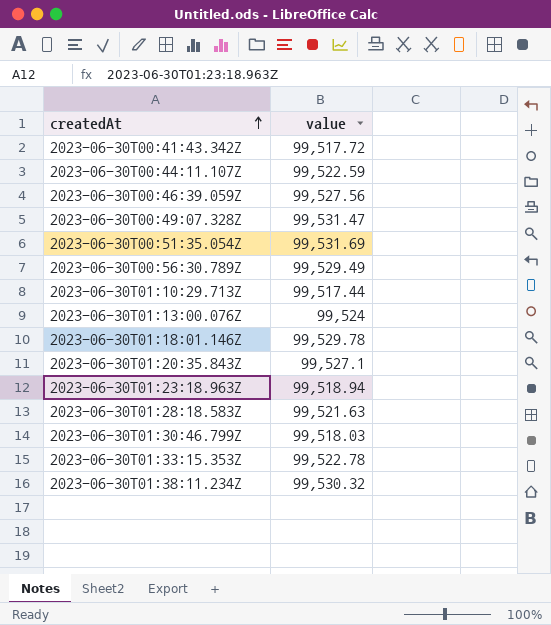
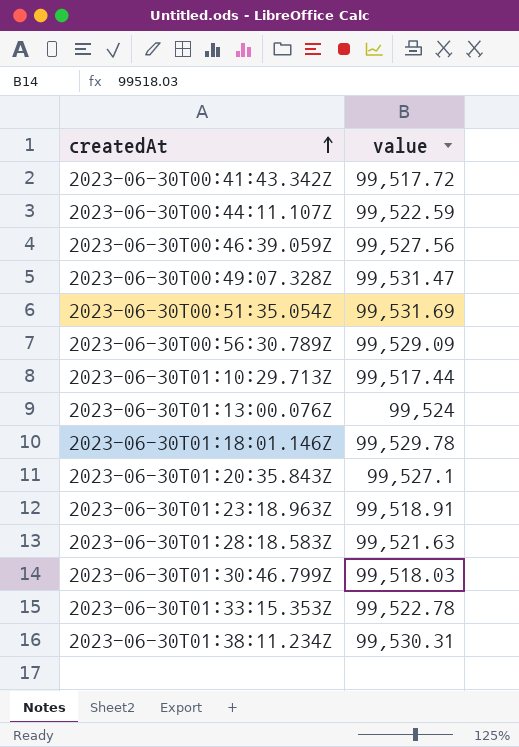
2023-06-30T00:56:30.789Z | value: 99,529.49 -> 99,529.09
2023-06-30T01:23:18.963Z | value: 99,518.94 -> 99,518.91
2023-06-30T01:38:11.234Z | value: 99,530.32 -> 99,530.31

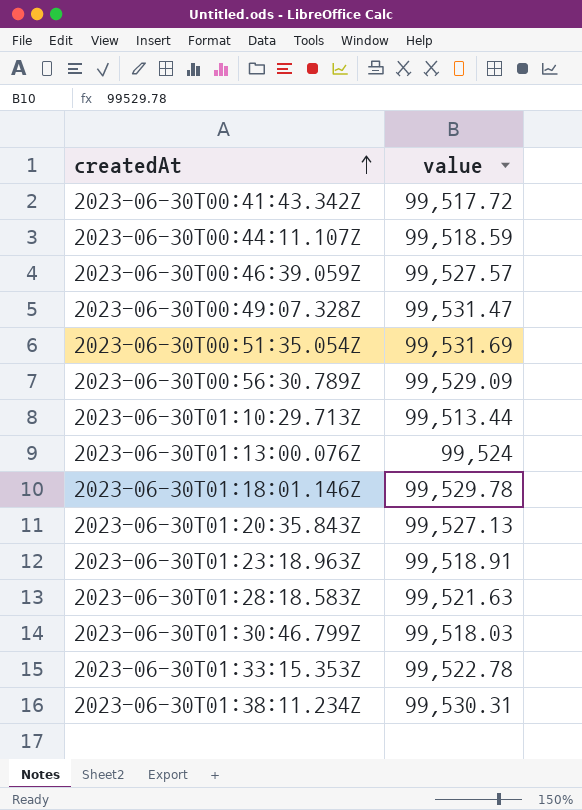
2023-06-30T00:44:11.107Z | value: 99,522.59 -> 99,518.59
2023-06-30T00:46:39.059Z | value: 99,527.56 -> 99,527.57
2023-06-30T01:10:29.713Z | value: 99,517.44 -> 99,513.44
2023-06-30T01:20:35.843Z | value: 99,527.1 -> 99,527.13

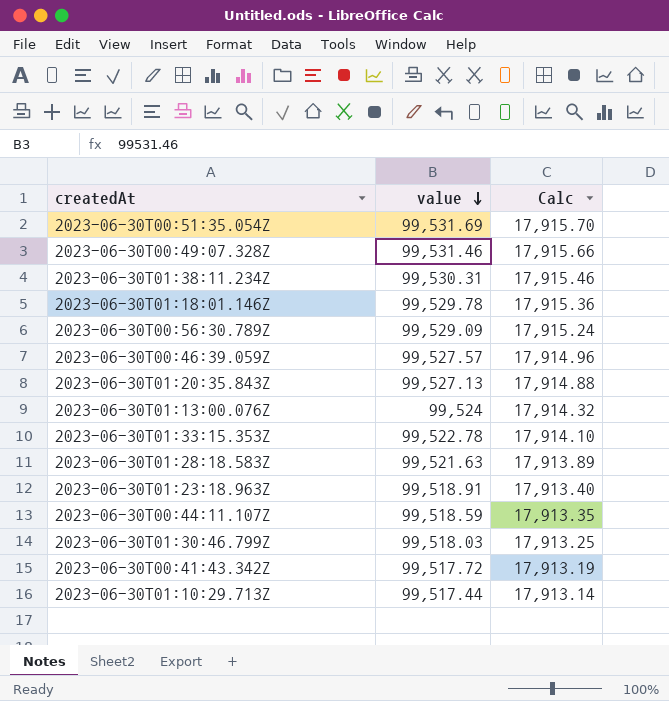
row order: createdAt ascending -> value descending
column Calc | formula: none -> [value] * 0.18
2023-06-30T00:49:07.328Z | value: 99,531.47 -> 99,531.46
2023-06-30T01:10:29.713Z | value: 99,513.44 -> 99,517.44

